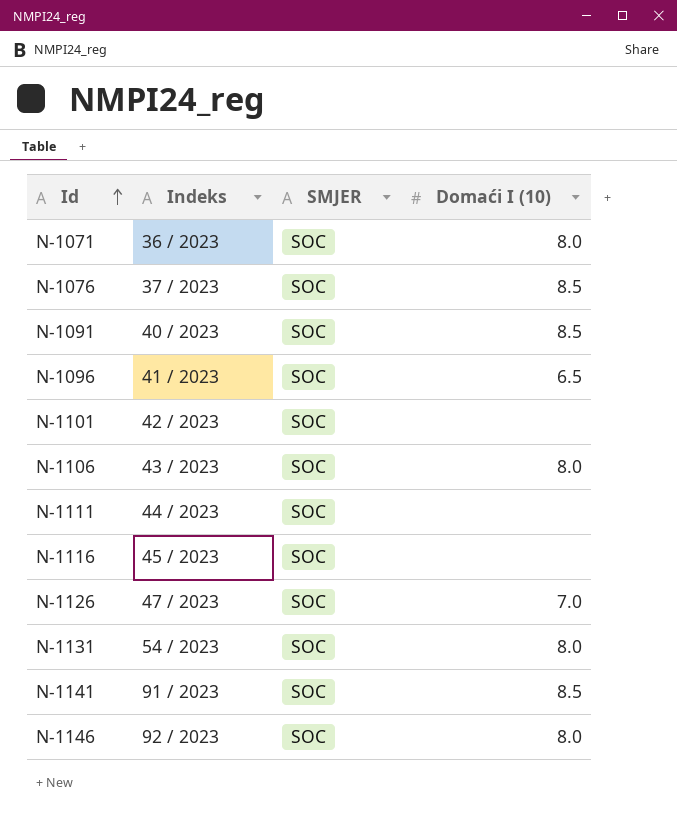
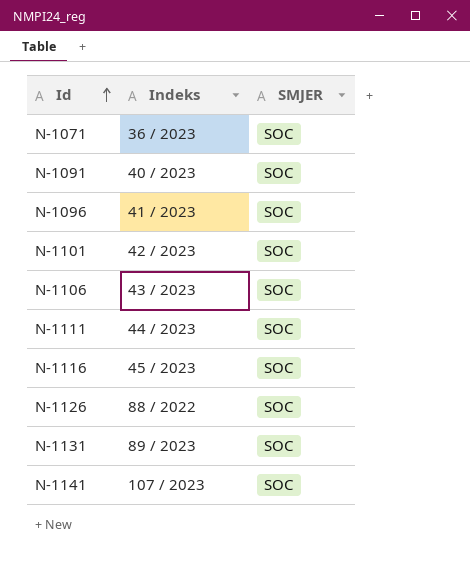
column Domaći I (10) | position: 4 -> none
row N-1076: 37 / 2023 | SOC | 8.5 -> none
row N-1146: 92 / 2023 | SOC | 8.0 -> none
N-1126 | Indeks: 47 / 2023 -> 88 / 2022
N-1131 | Indeks: 54 / 2023 -> 89 / 2023
N-1141 | Indeks: 91 / 2023 -> 107 / 2023

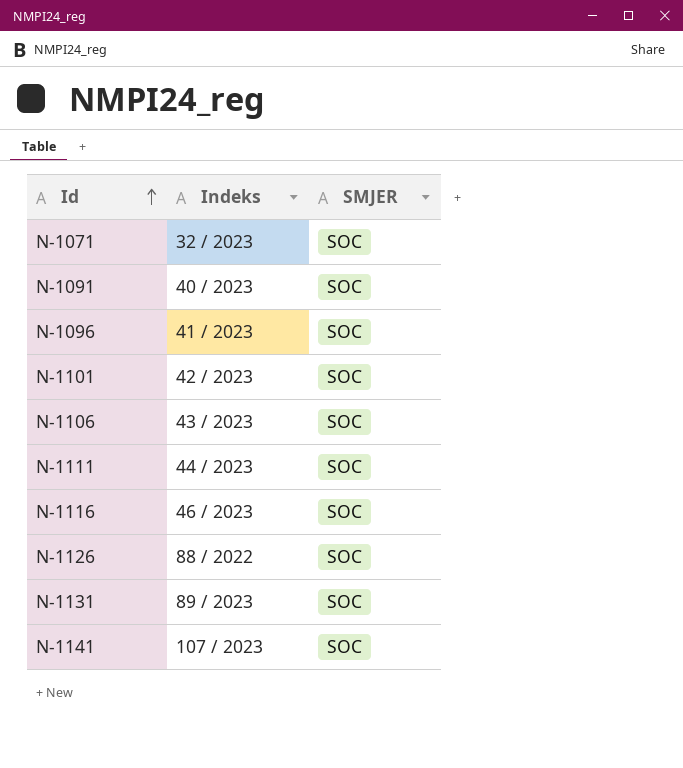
N-1071 | Indeks: 36 / 2023 -> 32 / 2023
N-1116 | Indeks: 45 / 2023 -> 46 / 2023

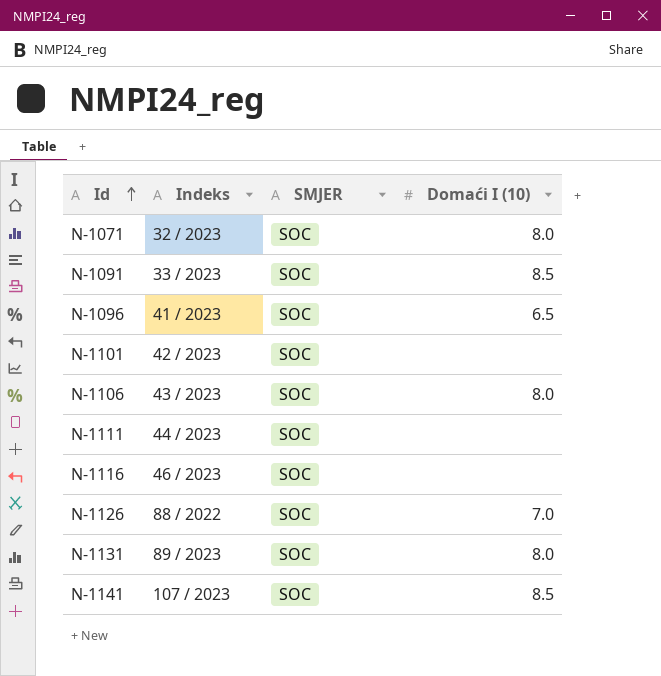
column Domaći I (10) | position: none -> 4
N-1091 | Indeks: 40 / 2023 -> 33 / 2023

